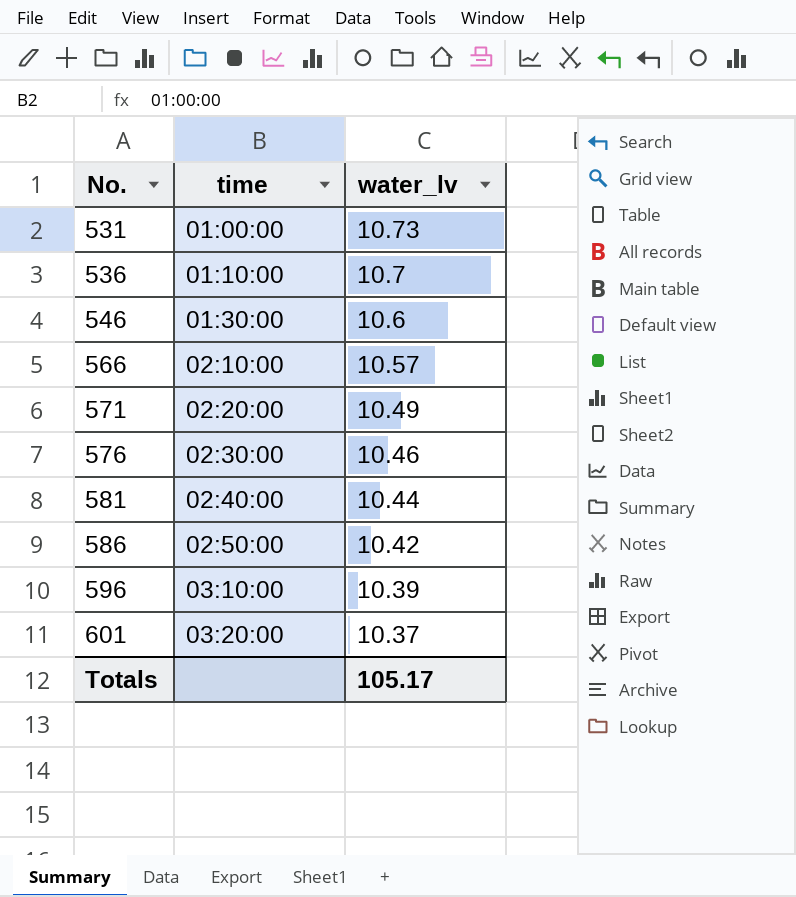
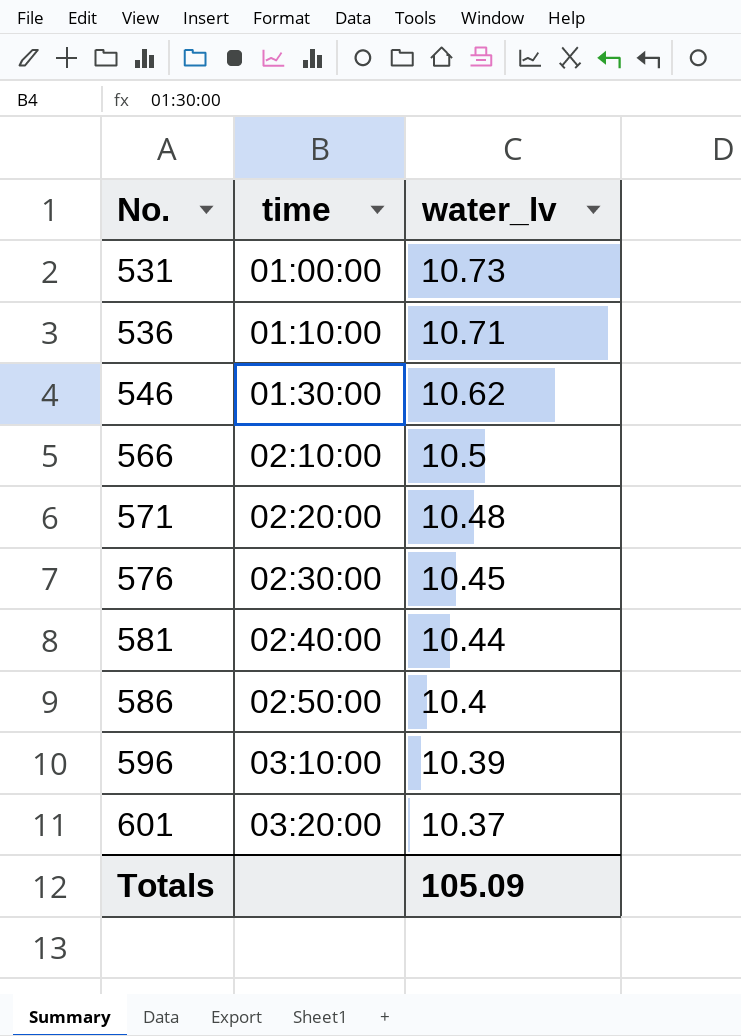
536 | water_lv: 10.7 -> 10.71
546 | water_lv: 10.6 -> 10.62
566 | water_lv: 10.57 -> 10.5
571 | water_lv: 10.49 -> 10.48
576 | water_lv: 10.46 -> 10.45
586 | water_lv: 10.42 -> 10.4
Totals | water_lv: 105.17 -> 105.09

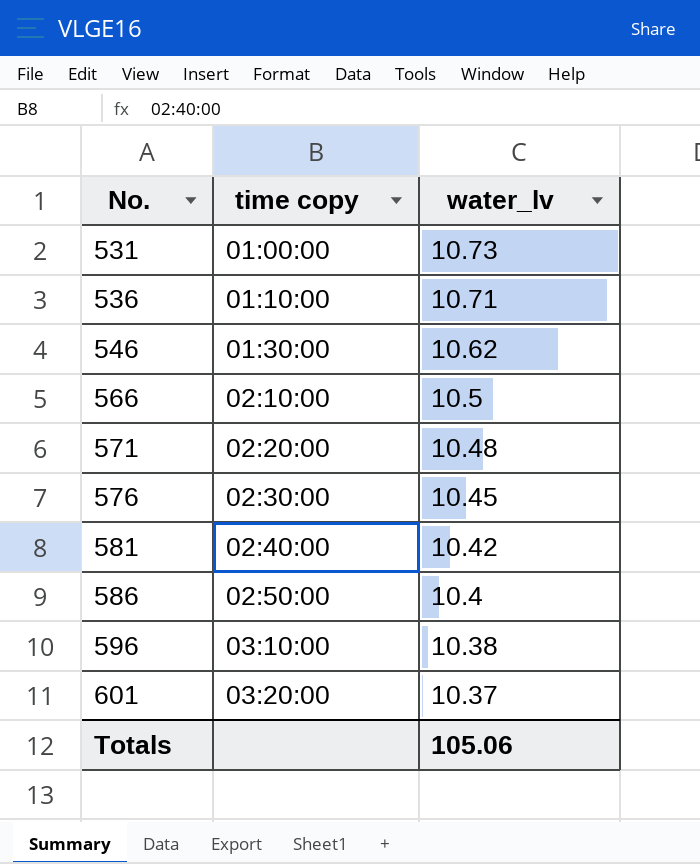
column name: time -> time copy
581 | water_lv: 10.44 -> 10.42
596 | water_lv: 10.39 -> 10.38
Totals | water_lv: 105.09 -> 105.06

